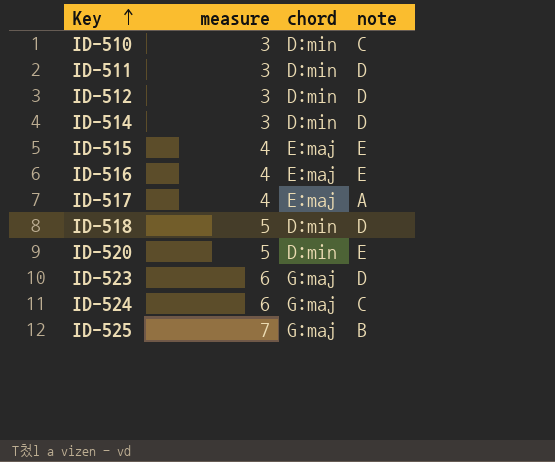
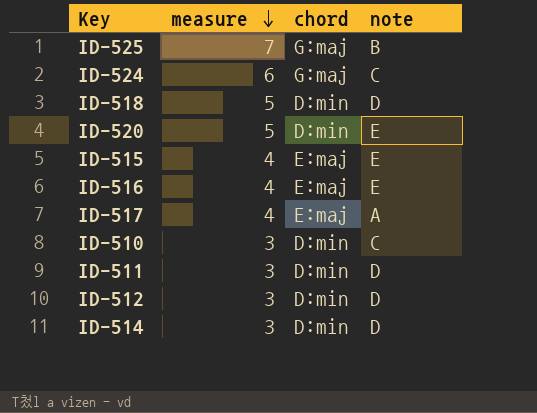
row order: Key ascending -> measure descending
row ID-523: 6 | G:maj | D -> none

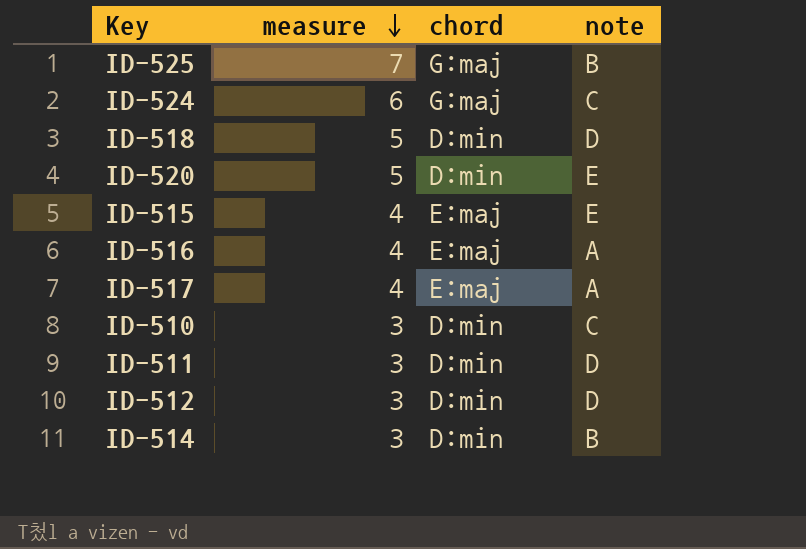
ID-516 | note: E -> A
ID-514 | note: D -> B

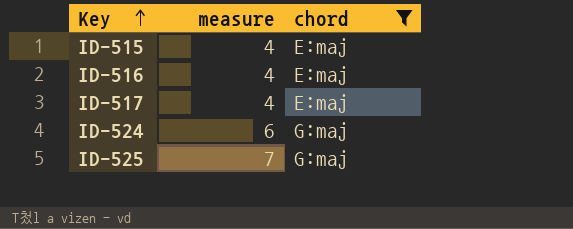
filter: none -> chord != D:min
row order: measure descending -> Key ascending
column note | position: 4 -> none

